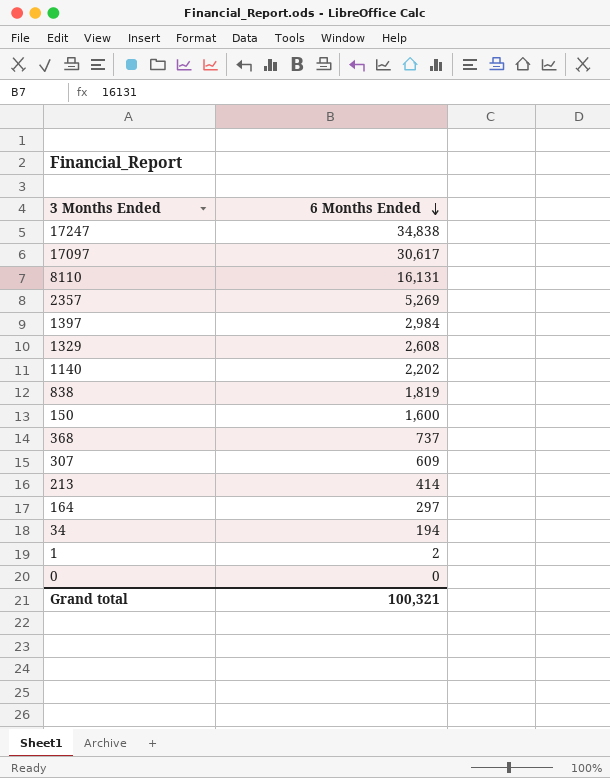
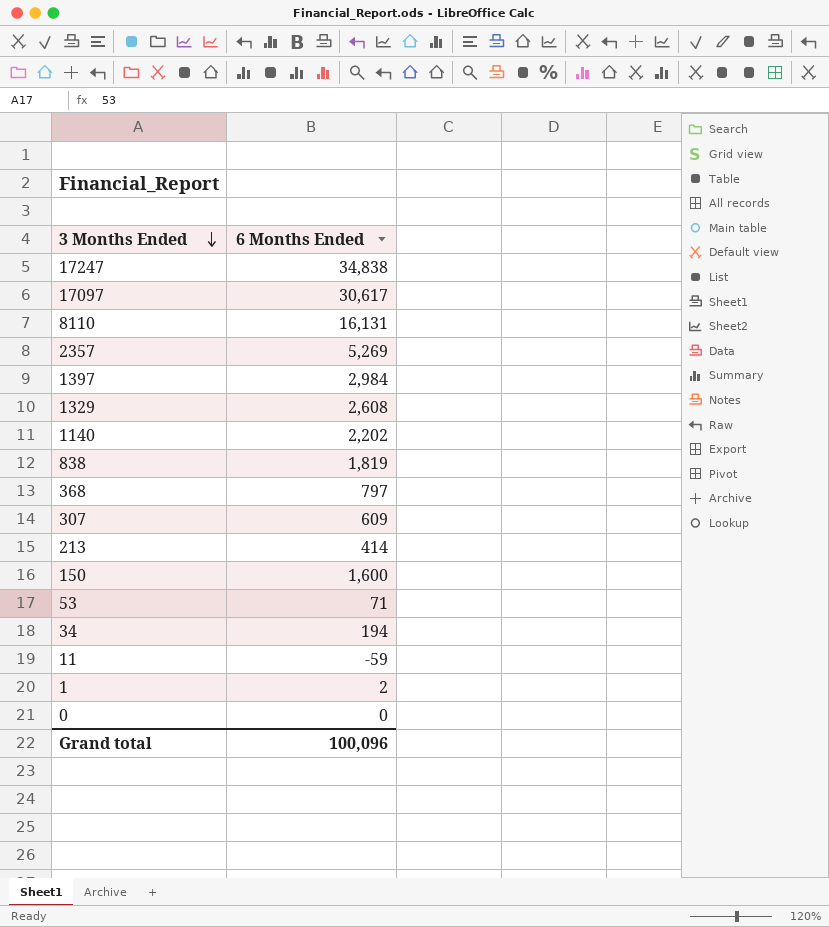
row order: 6 Months Ended descending -> 3 Months Ended descending
row 164: 297 -> none
368 | 6 Months Ended: 737 -> 797
row 53: none -> 71
row 11: none -> -59
Grand total | 6 Months Ended: 100,321 -> 100,096

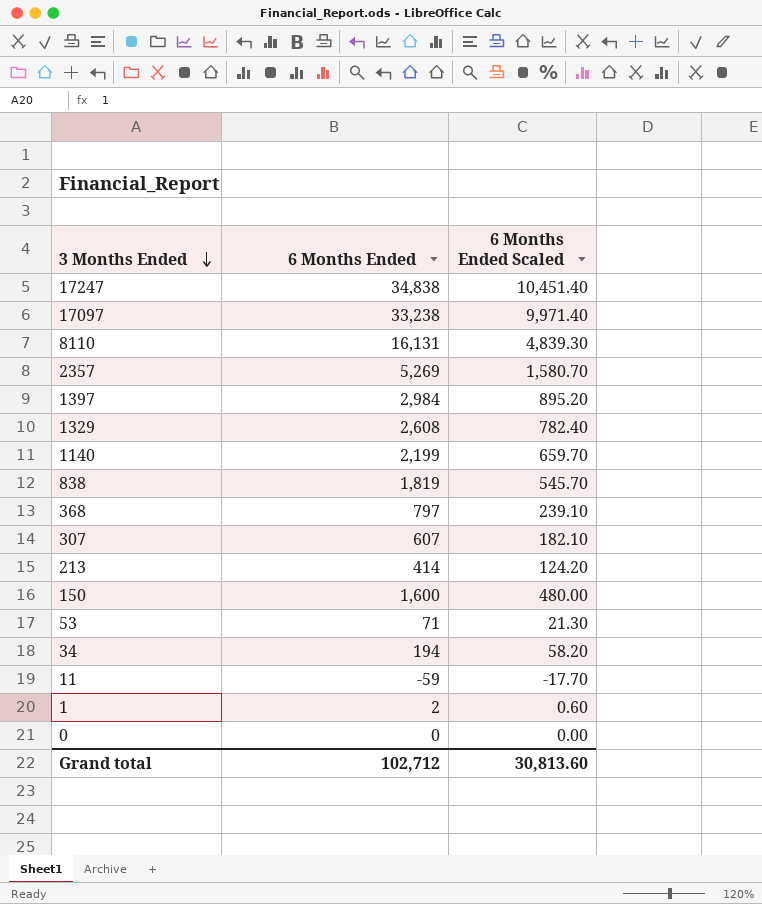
column 6 Months Ended Scaled | formula: none -> [6 Months Ended] * 0.3
17097 | 6 Months Ended: 30,617 -> 33,238
1140 | 6 Months Ended: 2,202 -> 2,199
307 | 6 Months Ended: 609 -> 607
Grand total | 6 Months Ended: 100,096 -> 102,712

